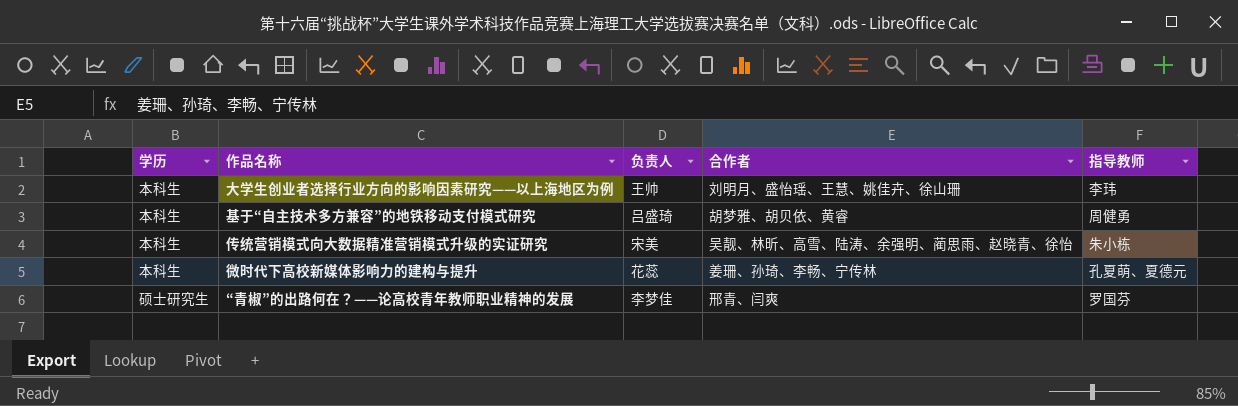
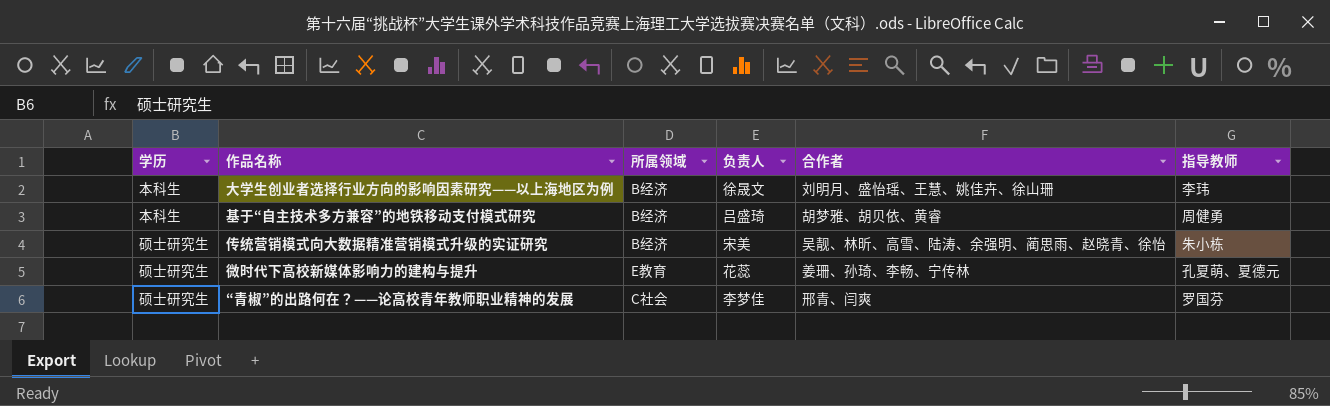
column 所属领域 | position: none -> 3
大学生创业者选择行业方向的影响因素研究——以上海地区为例 | 负责人: 王帅 -> 徐晟文
传统营销模式向大数据精准营销模式升级的实证研究 | 学历: 本科生 -> 硕士研究生
微时代下高校新媒体影响力的建构与提升 | 学历: 本科生 -> 硕士研究生

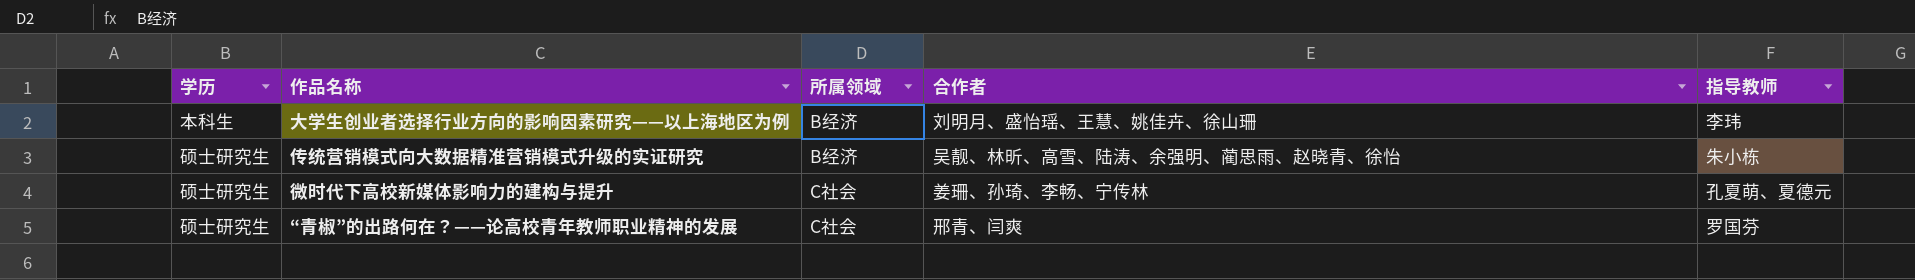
column 负责人 | position: 4 -> none
row 基于“自主技术多方兼容”的地铁移动支付模式研究: 本科生 | B经济 | 吕盛琦 | 胡梦雅、胡贝依、黄睿 | 周健勇 -> none
微时代下高校新媒体影响力的建构与提升 | 所属领域: E教育 -> C社会

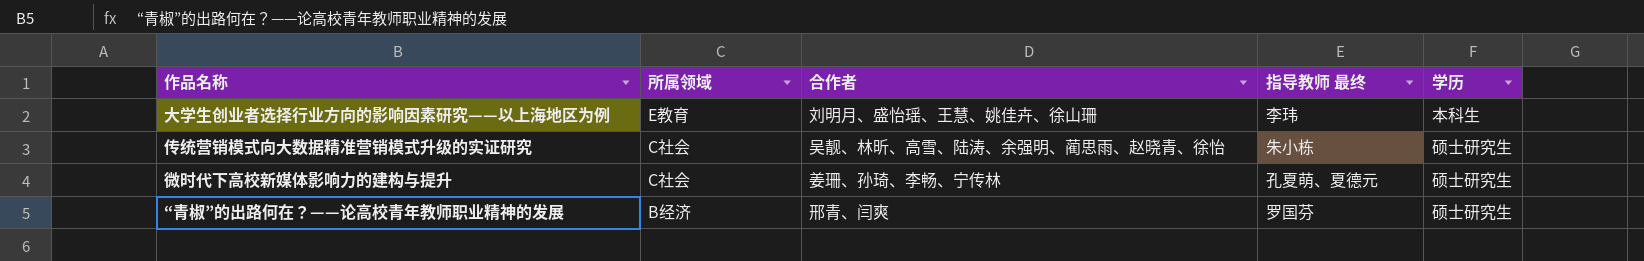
column name: 指导教师 -> 指导教师 最终
column 学历 | position: 1 -> 5
大学生创业者选择行业方向的影响因素研究——以上海地区为例 | 所属领域: B经济 -> E教育
传统营销模式向大数据精准营销模式升级的实证研究 | 所属领域: B经济 -> C社会
“青椒”的出路何在？——论高校青年教师职业精神的发展 | 所属领域: C社会 -> B经济

